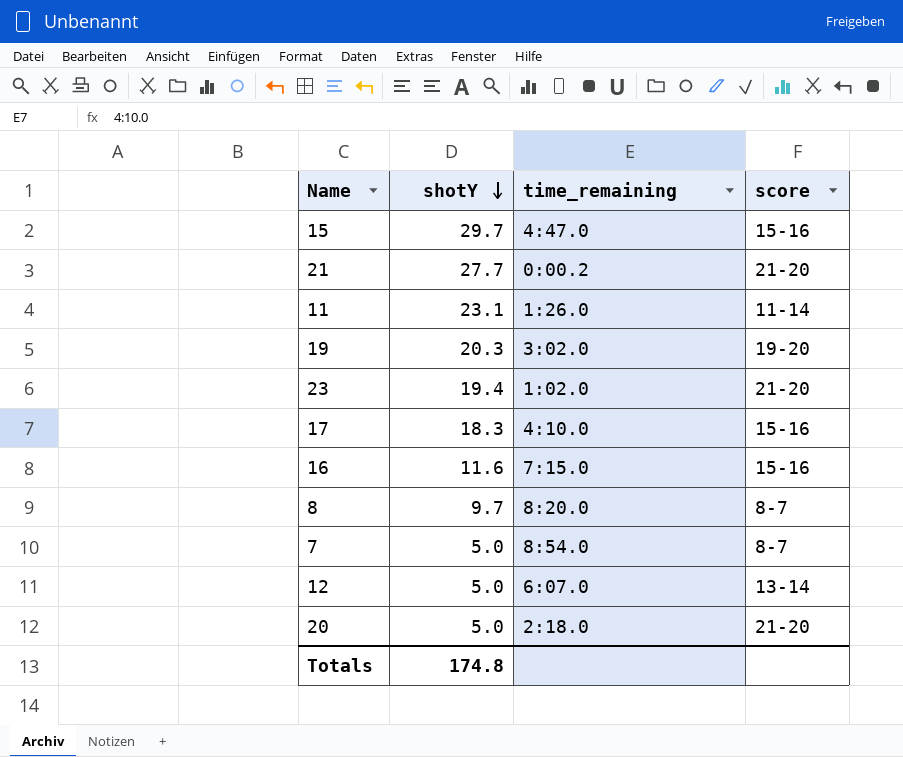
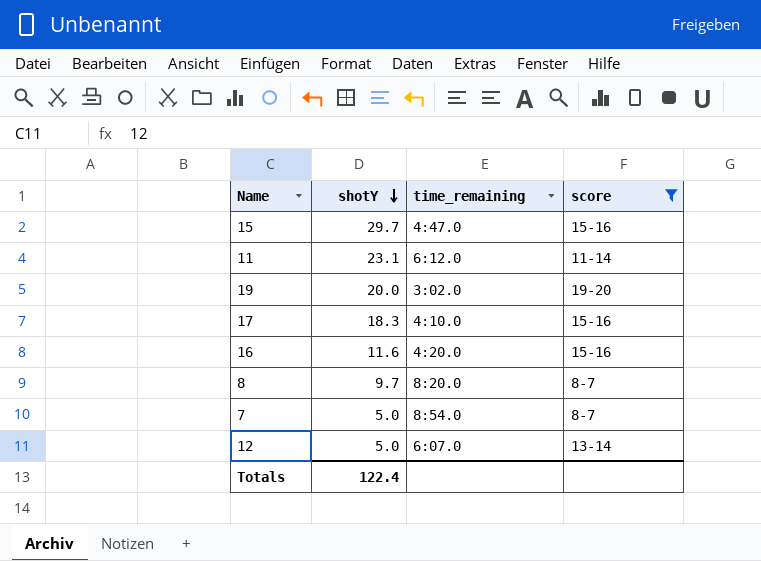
filter: none -> score != 21-20
11 | time_remaining: 1:26.0 -> 6:12.0
19 | shotY: 20.3 -> 20.0
16 | time_remaining: 7:15.0 -> 4:20.0
Totals | shotY: 174.8 -> 122.4

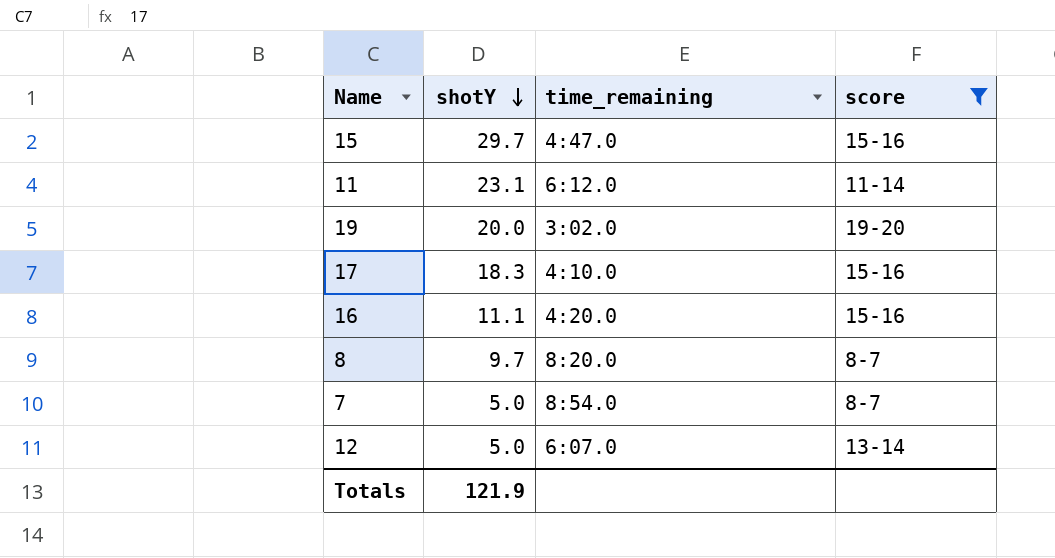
16 | shotY: 11.6 -> 11.1
Totals | shotY: 122.4 -> 121.9

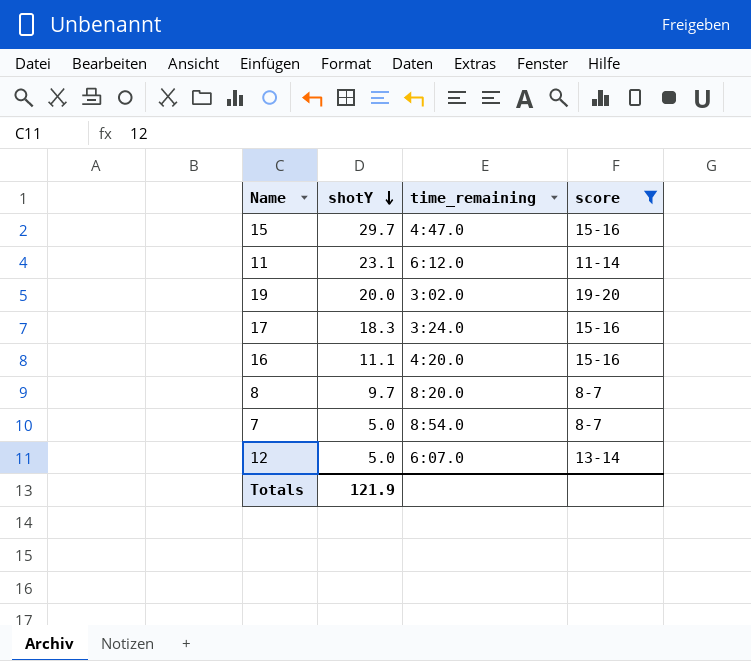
17 | time_remaining: 4:10.0 -> 3:24.0

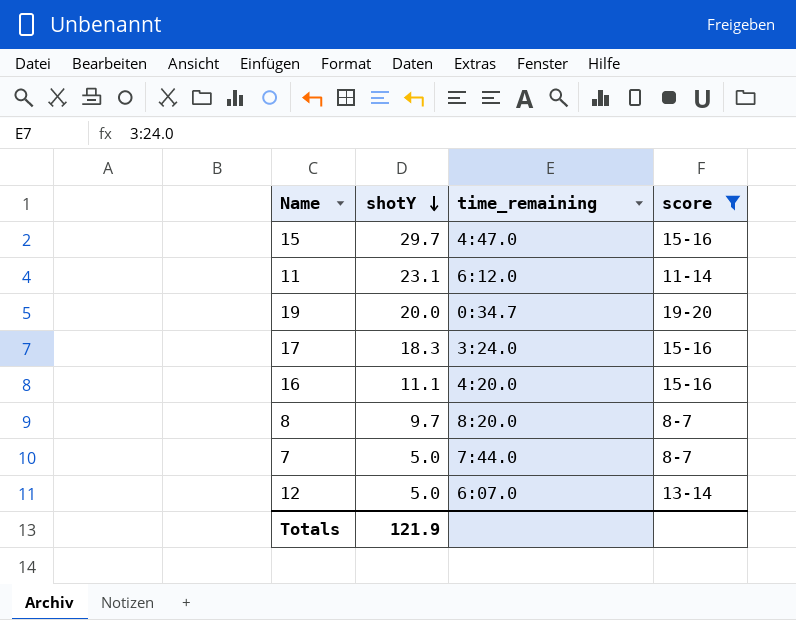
19 | time_remaining: 3:02.0 -> 0:34.7
7 | time_remaining: 8:54.0 -> 7:44.0

